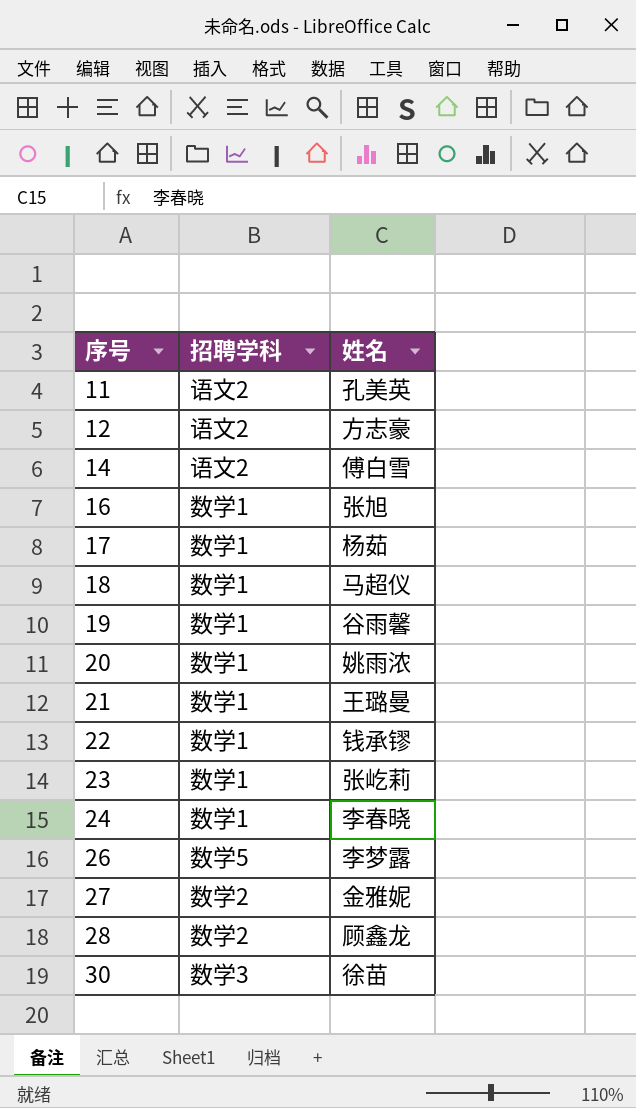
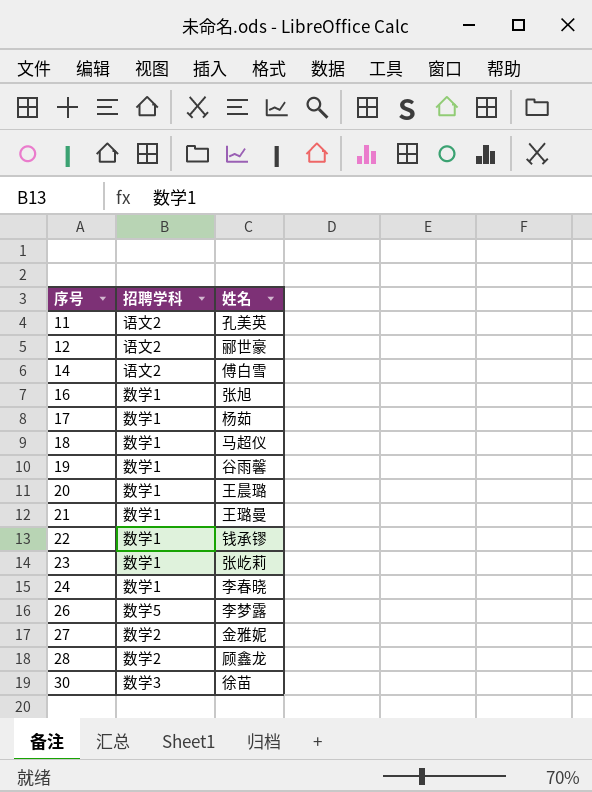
12 | 姓名: 方志豪 -> 郦世豪
20 | 姓名: 姚雨浓 -> 王晨璐

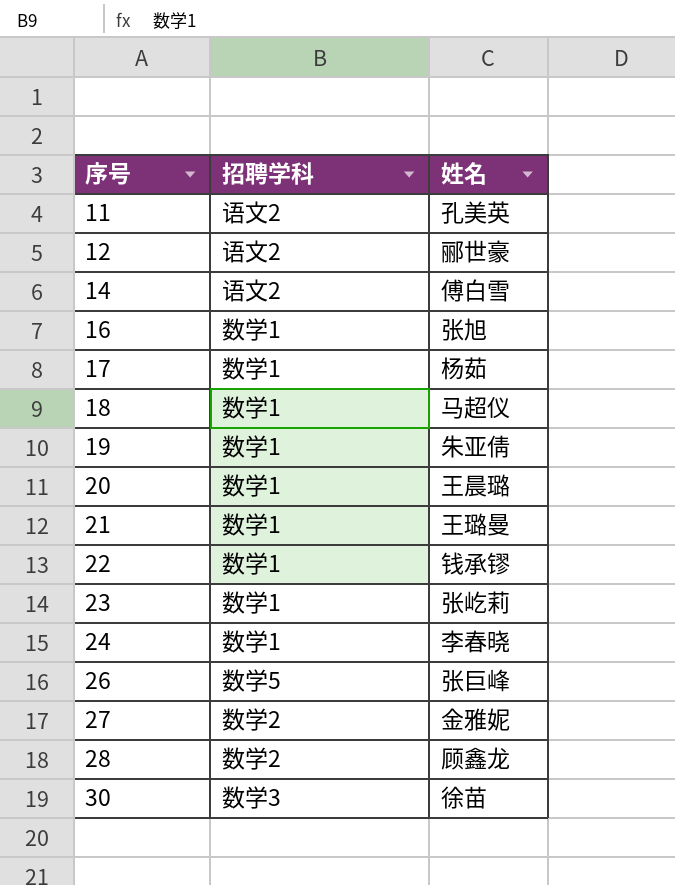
19 | 姓名: 谷雨馨 -> 朱亚倩
26 | 姓名: 李梦露 -> 张巨峰

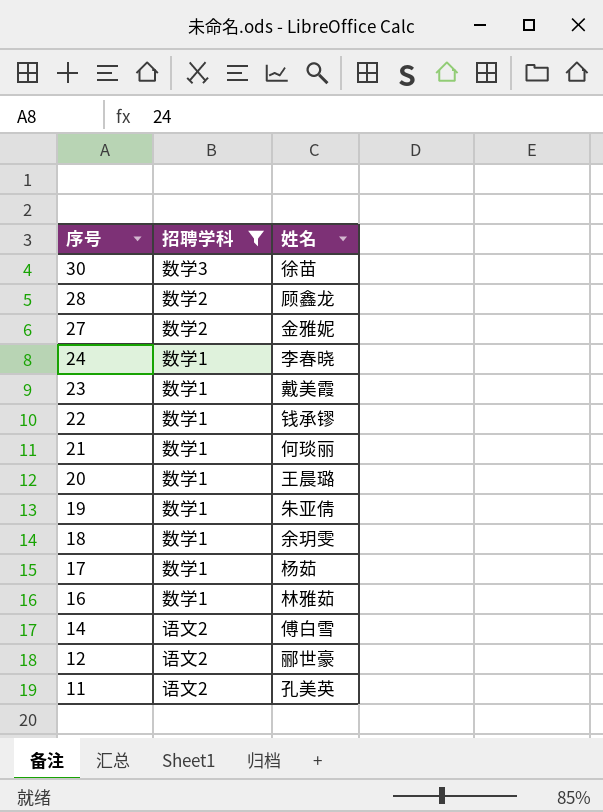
filter: none -> 招聘学科 != 数学5
row order: 序号 ascending -> 序号 descending
23 | 姓名: 张屹莉 -> 戴美霞
21 | 姓名: 王璐曼 -> 何琰丽
18 | 姓名: 马超仪 -> 余玥雯
16 | 姓名: 张旭 -> 林雅茹

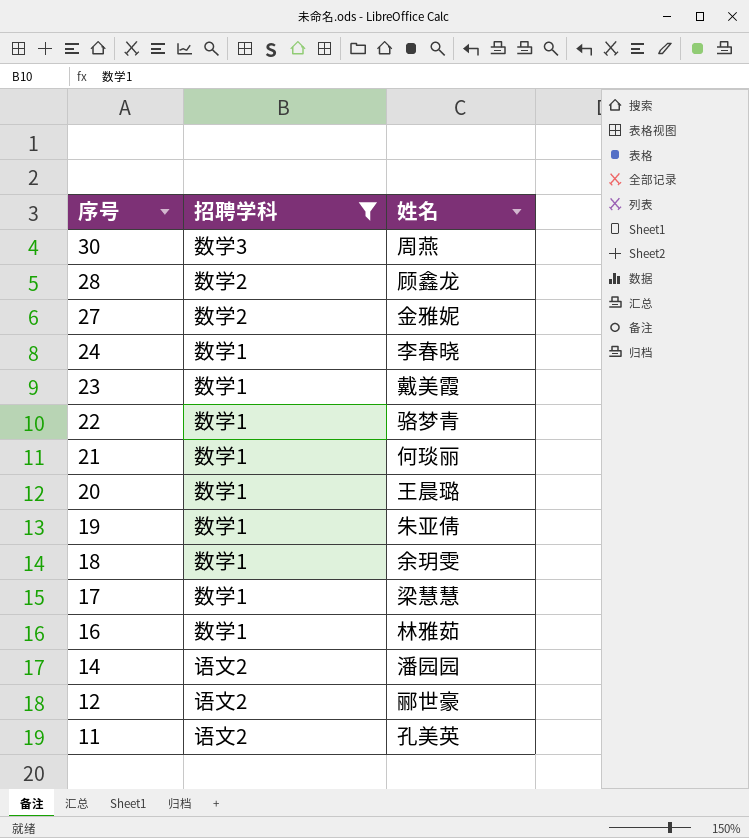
30 | 姓名: 徐苗 -> 周燕
22 | 姓名: 钱承镠 -> 骆梦青
17 | 姓名: 杨茹 -> 梁慧慧
14 | 姓名: 傅白雪 -> 潘园园

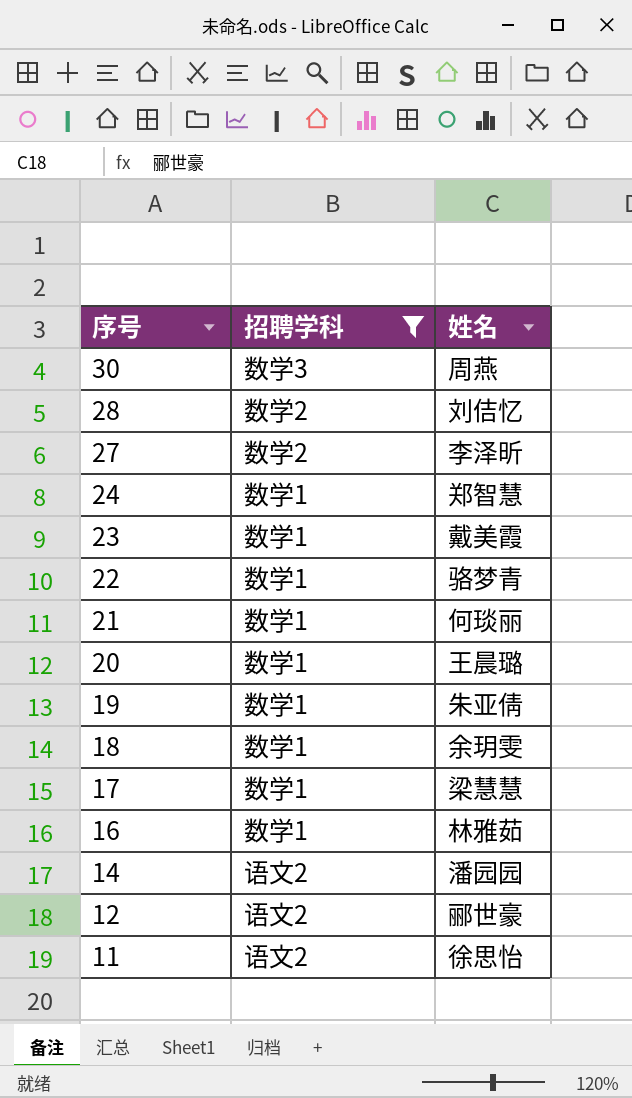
28 | 姓名: 顾鑫龙 -> 刘佶忆
27 | 姓名: 金雅妮 -> 李泽昕
24 | 姓名: 李春晓 -> 郑智慧
11 | 姓名: 孔美英 -> 徐思怡

